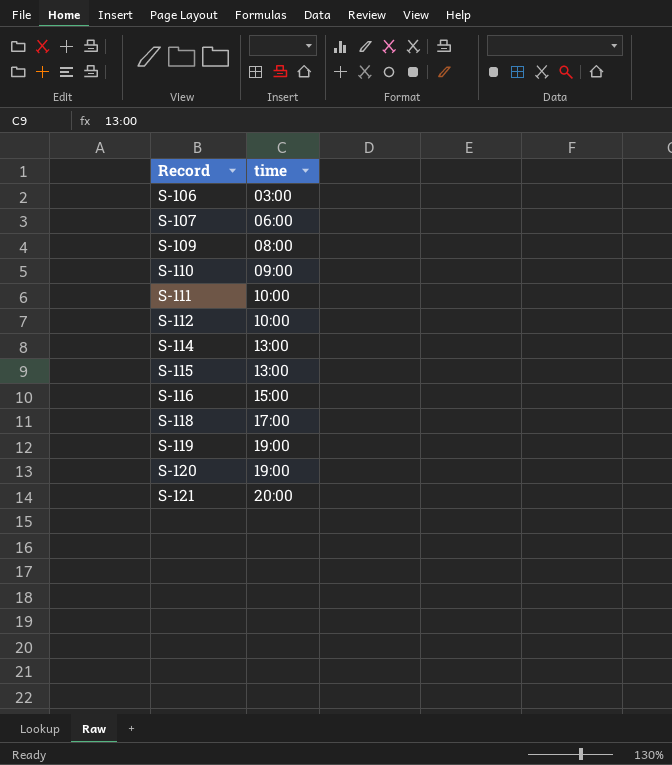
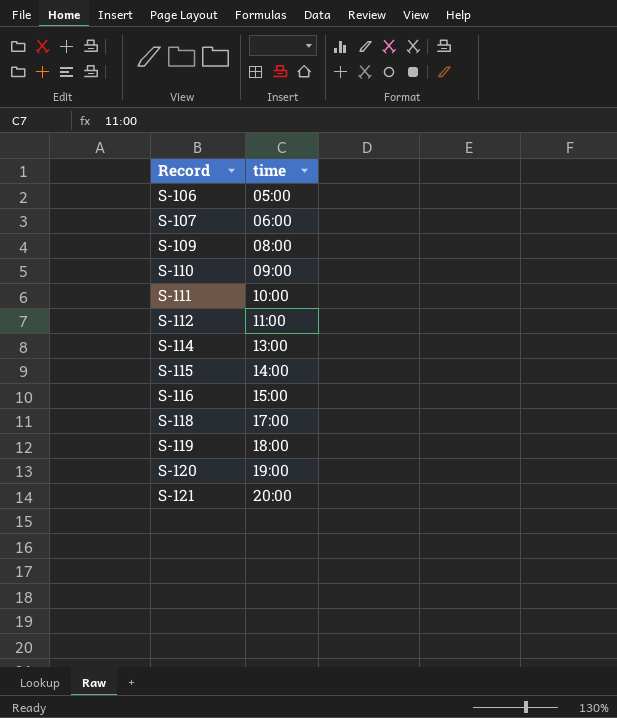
S-106 | time: 03:00 -> 05:00
S-112 | time: 10:00 -> 11:00
S-115 | time: 13:00 -> 14:00
S-119 | time: 19:00 -> 18:00

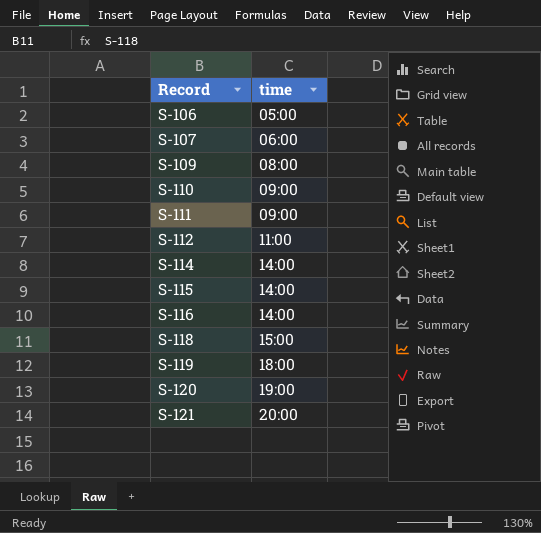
S-111 | time: 10:00 -> 09:00
S-114 | time: 13:00 -> 14:00
S-116 | time: 15:00 -> 14:00
S-118 | time: 17:00 -> 15:00

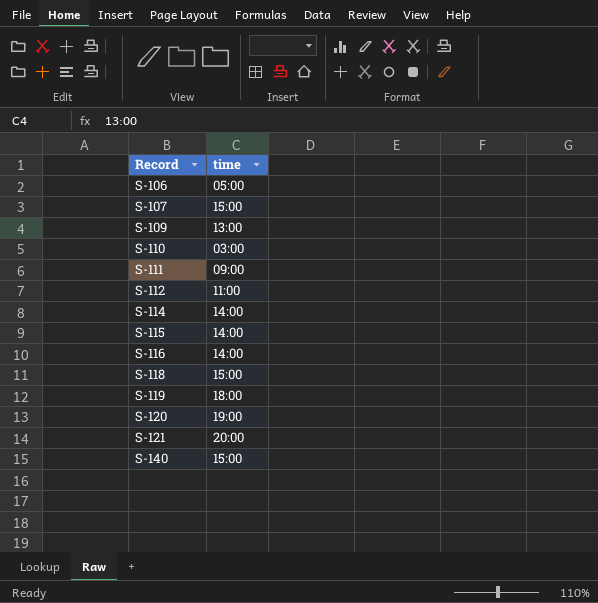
S-107 | time: 06:00 -> 15:00
S-109 | time: 08:00 -> 13:00
S-110 | time: 09:00 -> 03:00
row S-140: none -> 15:00

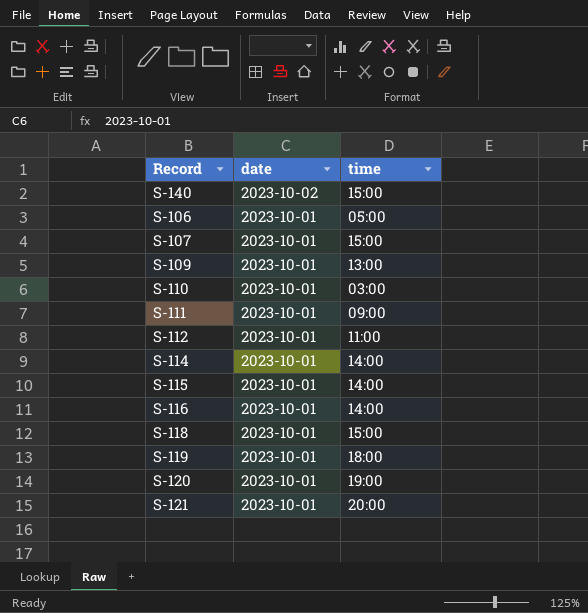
row order: Record ascending -> date descending
column date | position: none -> 2

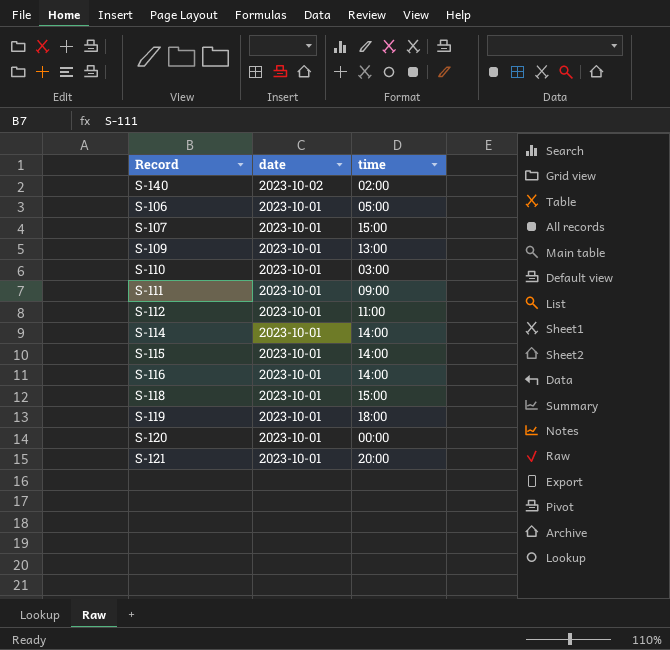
S-140 | time: 15:00 -> 02:00
S-120 | time: 19:00 -> 00:00

